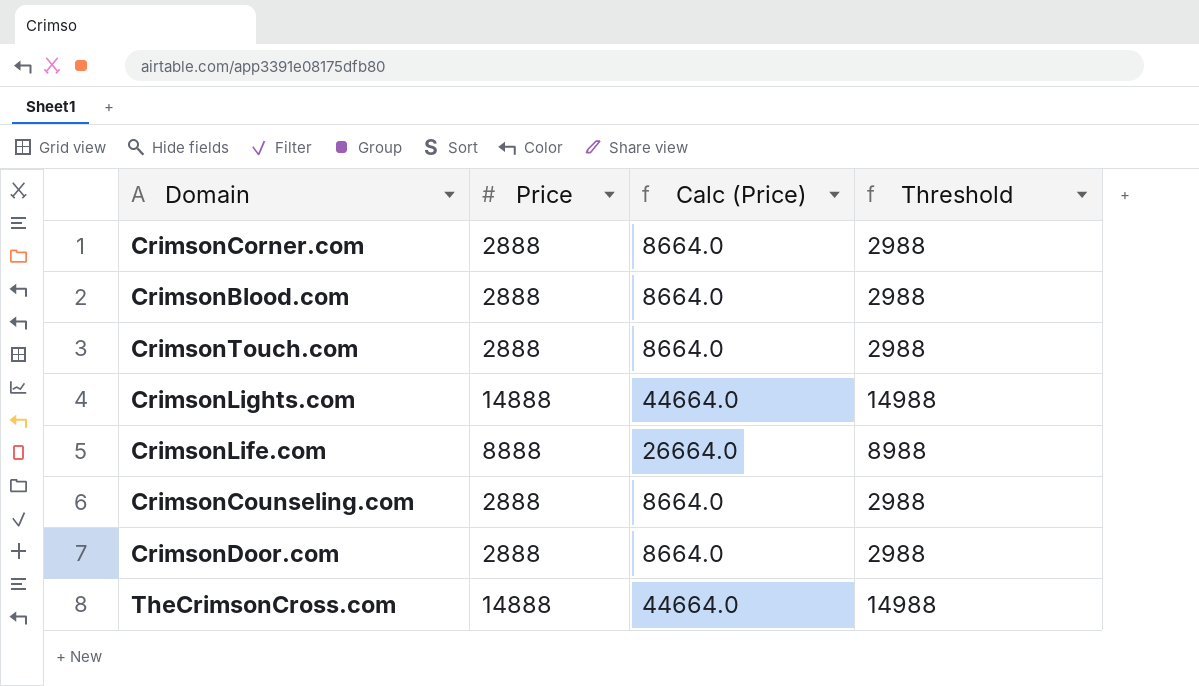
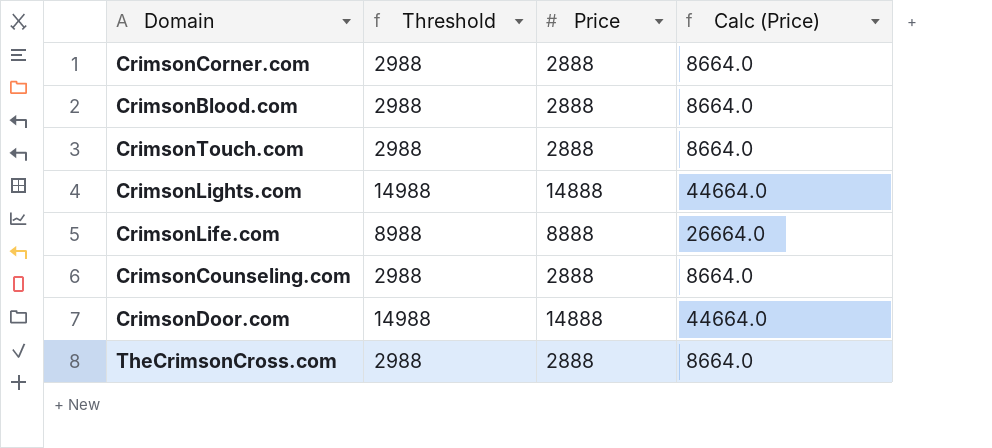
column Threshold | position: 4 -> 2
CrimsonDoor.com | Threshold: 2988 -> 14988
CrimsonDoor.com | Price: 2888 -> 14888
CrimsonDoor.com | Calc (Price): 8664.0 -> 44664.0
TheCrimsonCross.com | Threshold: 14988 -> 2988
TheCrimsonCross.com | Price: 14888 -> 2888
TheCrimsonCross.com | Calc (Price): 44664.0 -> 8664.0

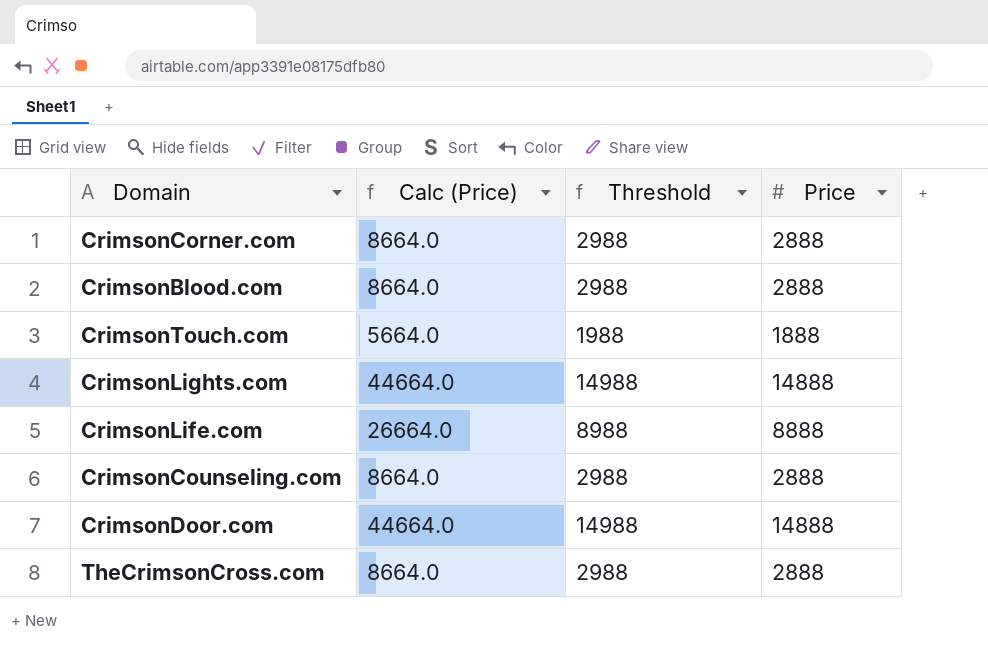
column Calc (Price) | position: 4 -> 2
CrimsonTouch.com | Calc (Price): 8664.0 -> 5664.0
CrimsonTouch.com | Threshold: 2988 -> 1988
CrimsonTouch.com | Price: 2888 -> 1888

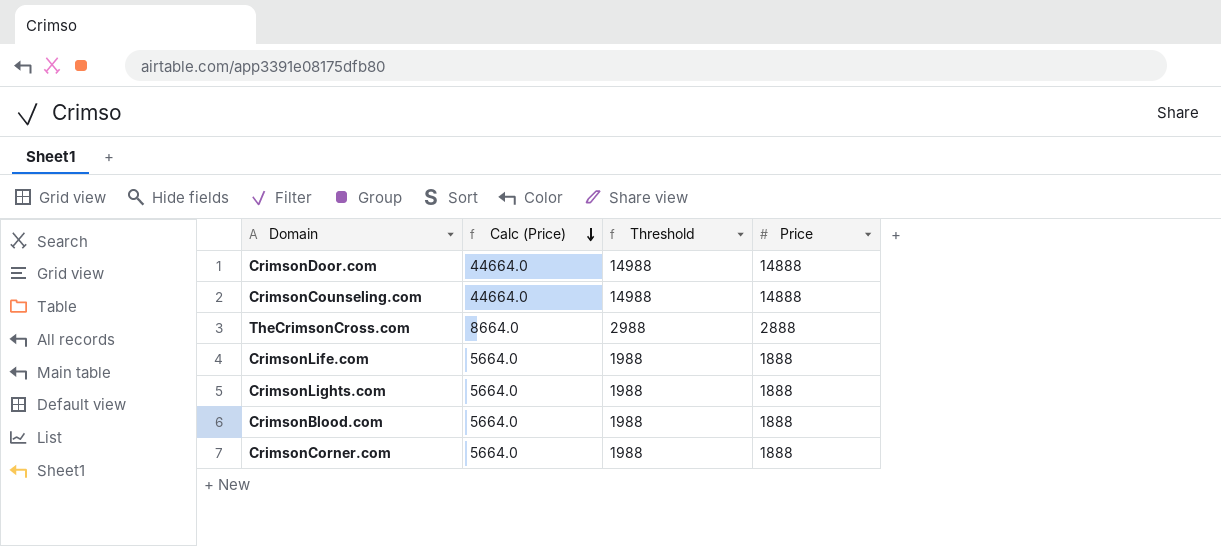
row order: none -> Calc (Price) descending
row CrimsonTouch.com: 5664.0 | 1988 | 1888 -> none
CrimsonCounseling.com | Calc (Price): 8664.0 -> 44664.0
CrimsonCounseling.com | Threshold: 2988 -> 14988
CrimsonCounseling.com | Price: 2888 -> 14888
CrimsonLife.com | Calc (Price): 26664.0 -> 5664.0
CrimsonLife.com | Threshold: 8988 -> 1988
CrimsonLife.com | Price: 8888 -> 1888
CrimsonLights.com | Calc (Price): 44664.0 -> 5664.0
CrimsonLights.com | Threshold: 14988 -> 1988
CrimsonLights.com | Price: 14888 -> 1888
CrimsonBlood.com | Calc (Price): 8664.0 -> 5664.0
CrimsonBlood.com | Threshold: 2988 -> 1988
CrimsonBlood.com | Price: 2888 -> 1888
CrimsonCorner.com | Calc (Price): 8664.0 -> 5664.0
CrimsonCorner.com | Threshold: 2988 -> 1988
CrimsonCorner.com | Price: 2888 -> 1888

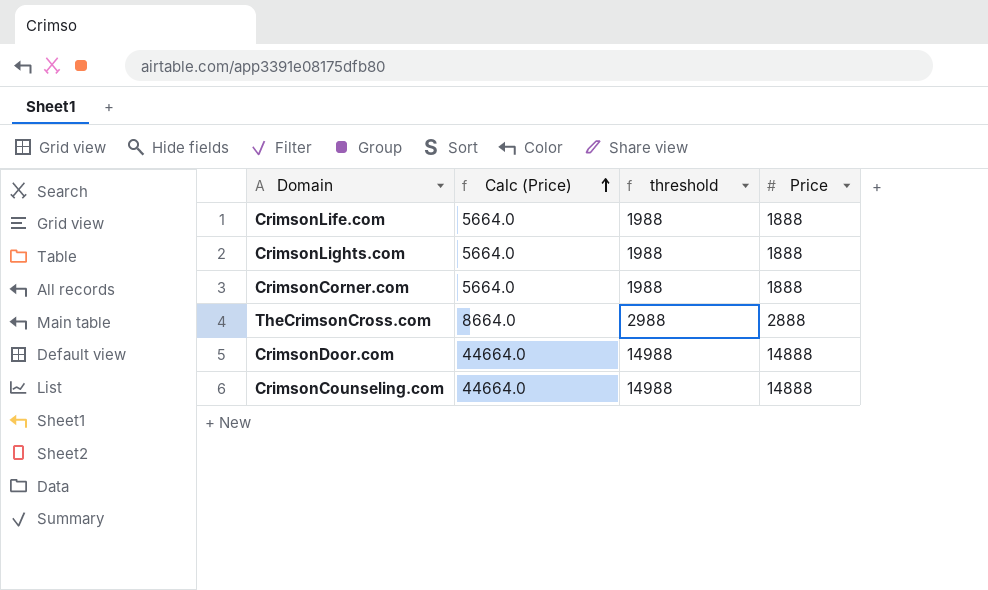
row order: Calc (Price) descending -> Calc (Price) ascending
column name: Threshold -> threshold
row CrimsonBlood.com: 5664.0 | 1988 | 1888 -> none

